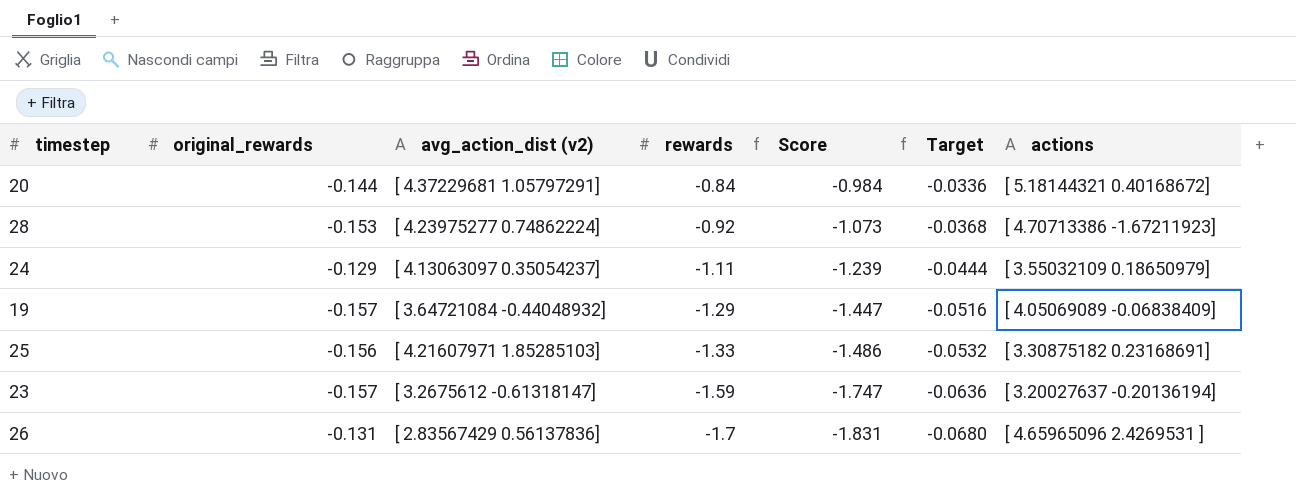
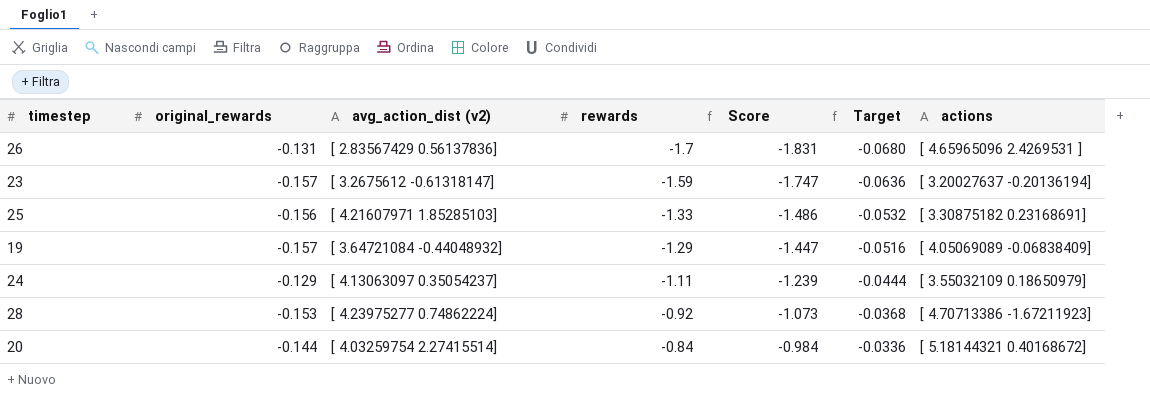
row order: rewards descending -> rewards ascending
20 | avg_action_dist (v2): [ 4.37229681 1.05797291] -> [ 4.03259754 2.27415514]

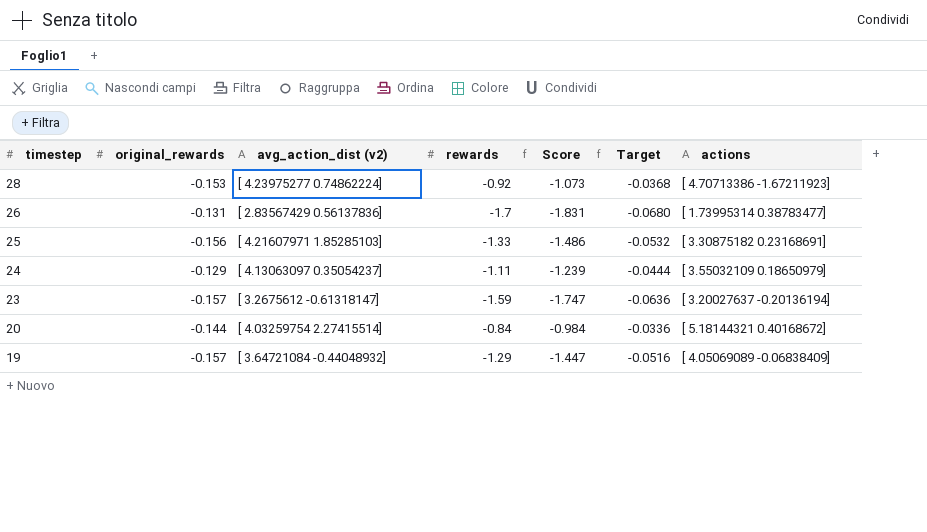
row order: rewards ascending -> timestep descending
26 | actions: [ 4.65965096 2.4269531 ] -> [ 1.73995314 0.38783477]

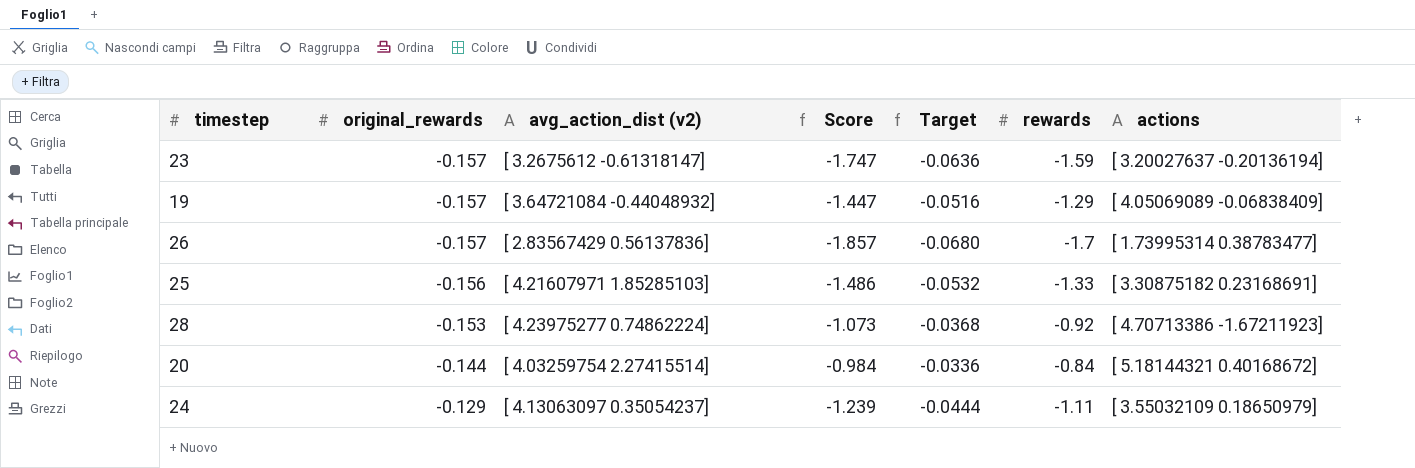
row order: timestep descending -> original_rewards ascending
column rewards | position: 4 -> 6
26 | original_rewards: -0.131 -> -0.157
26 | Score: -1.831 -> -1.857

